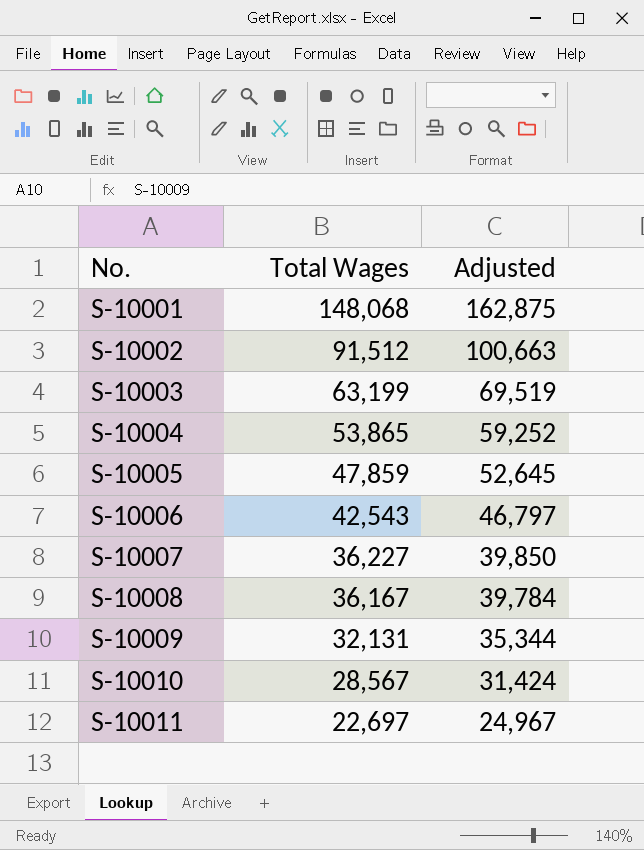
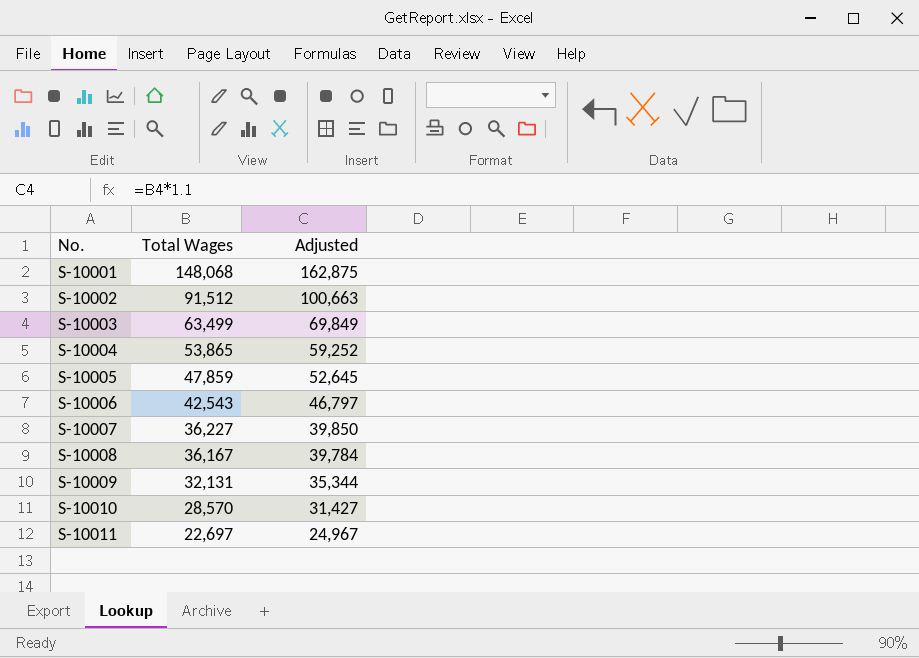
S-10003 | Total Wages: 63,199 -> 63,499
S-10003 | Adjusted: 69,519 -> 69,849
S-10010 | Total Wages: 28,567 -> 28,570
S-10010 | Adjusted: 31,424 -> 31,427

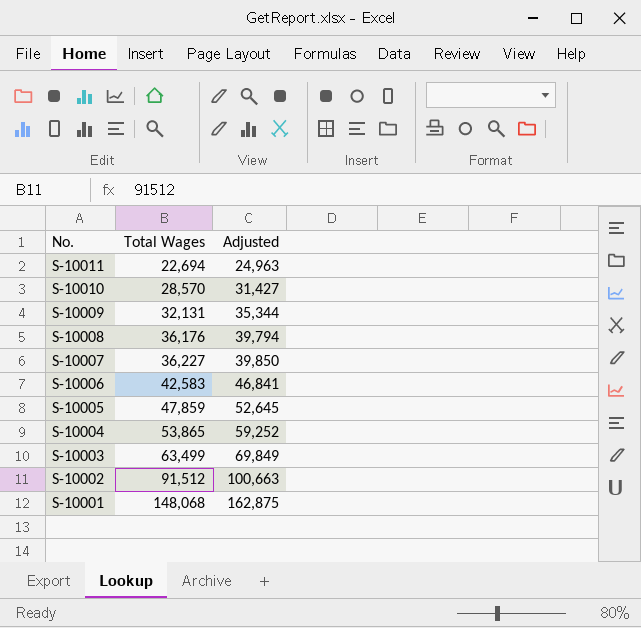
row order: No. ascending -> No. descending
S-10011 | Total Wages: 22,697 -> 22,694
S-10011 | Adjusted: 24,967 -> 24,963
S-10008 | Total Wages: 36,167 -> 36,176
S-10008 | Adjusted: 39,784 -> 39,794
S-10006 | Total Wages: 42,543 -> 42,583
S-10006 | Adjusted: 46,797 -> 46,841

